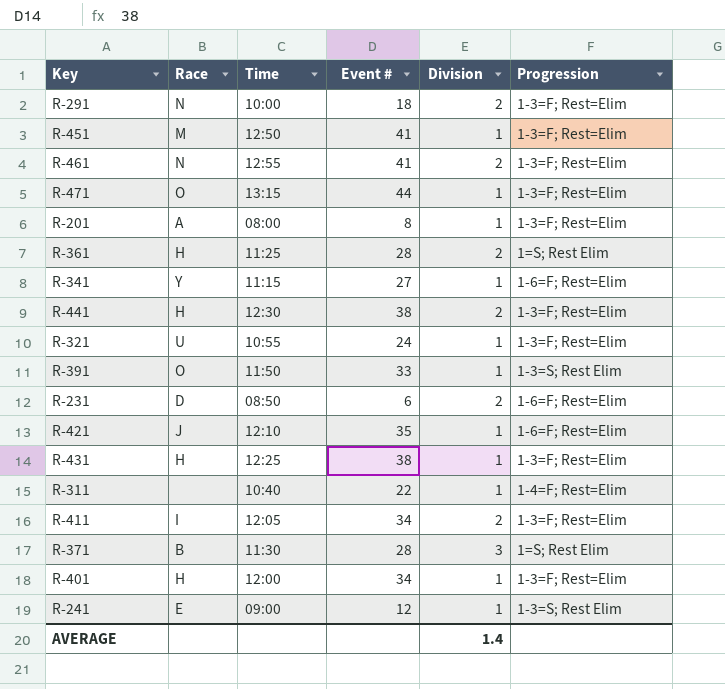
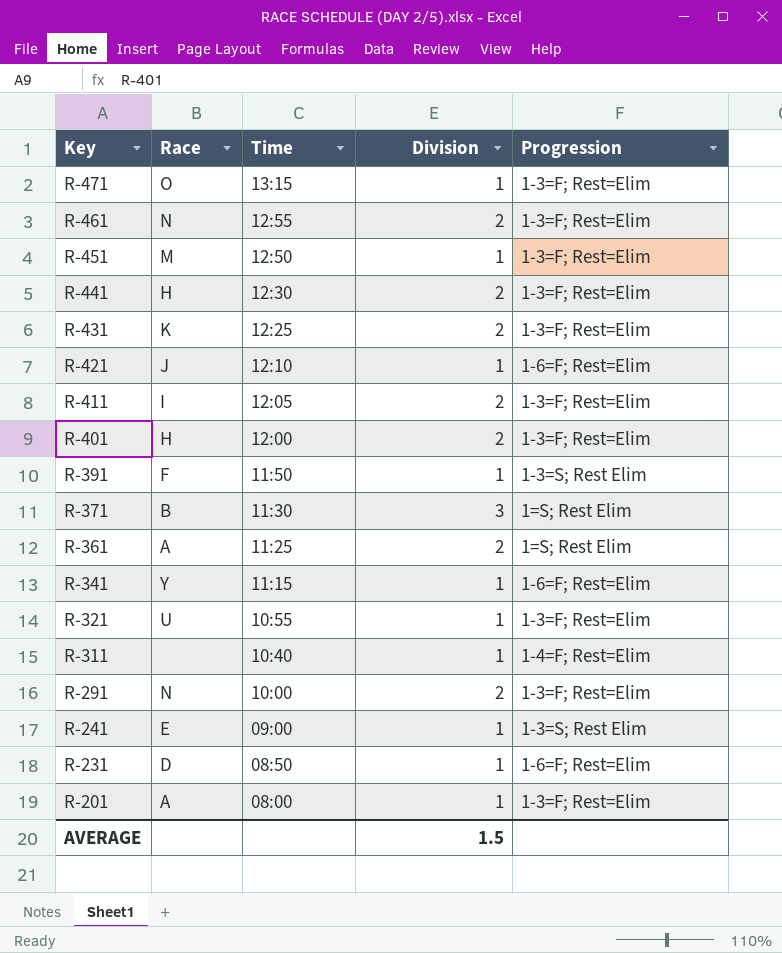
row order: none -> Key descending
column Event # | position: 4 -> none
R-431 | Race: H -> K
R-431 | Division: 1 -> 2
R-401 | Division: 1 -> 2
R-391 | Race: O -> F
R-361 | Race: H -> A
R-231 | Division: 2 -> 1
AVERAGE | Division: 1.4 -> 1.5

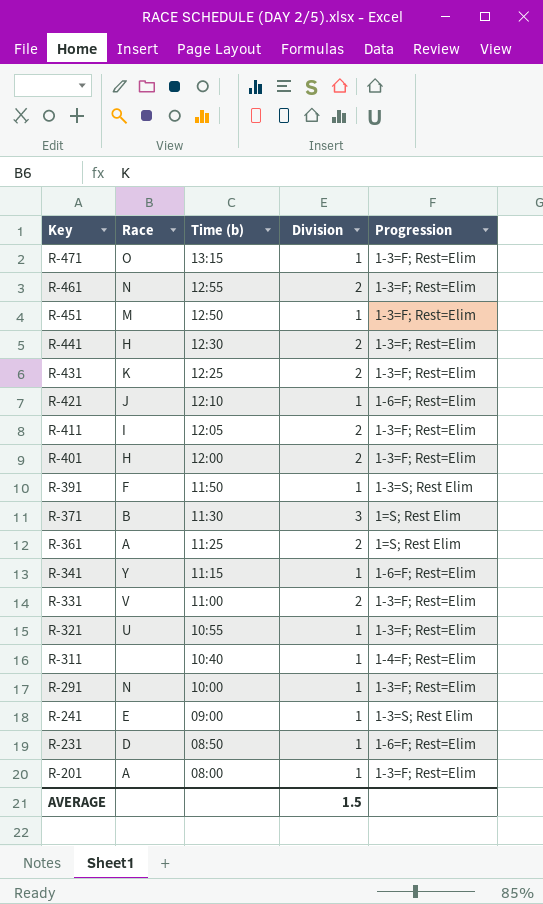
column name: Time -> Time (b)
row R-331: none -> V | 11:00 | 2 | 1-3=F; Rest=Elim
R-291 | Division: 2 -> 1

